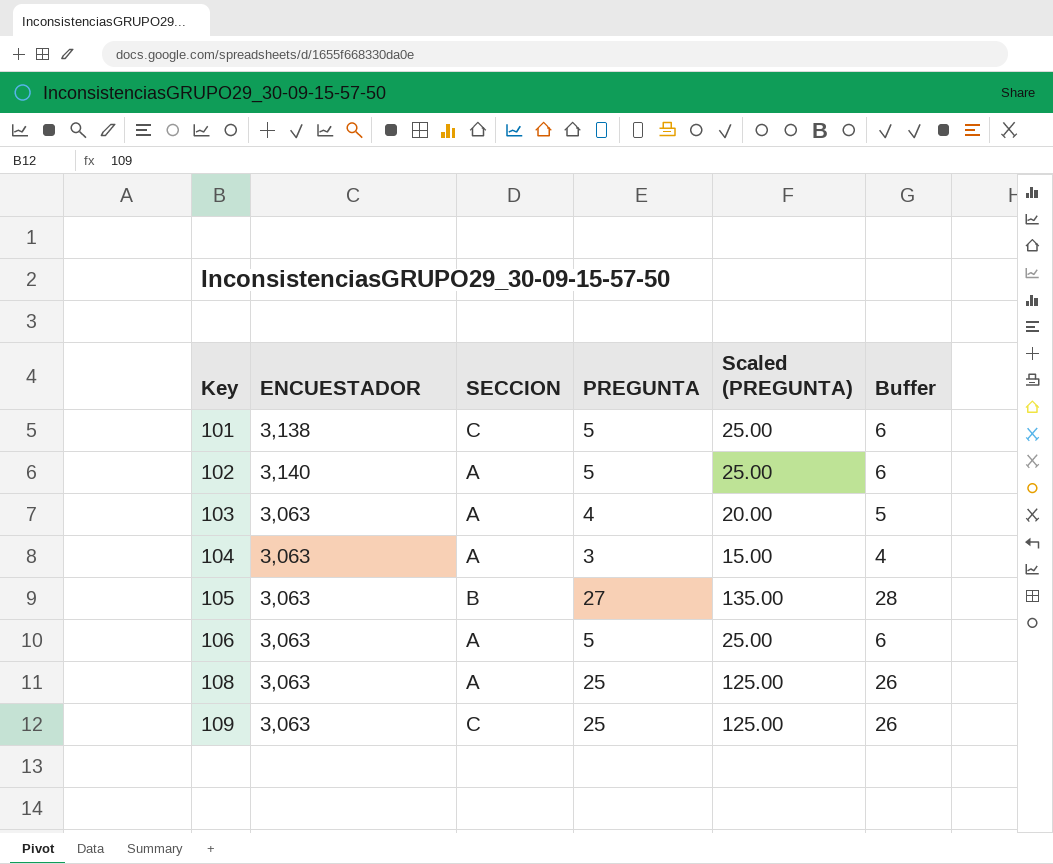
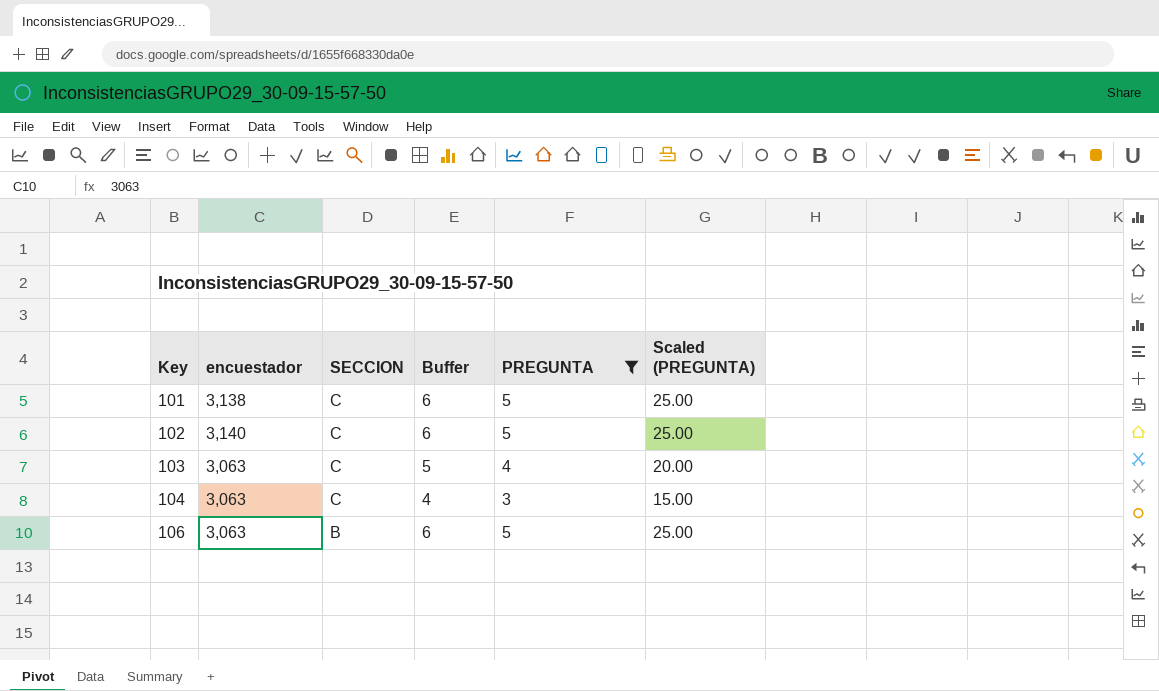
filter: none -> PREGUNTA <= 5
column name: ENCUESTADOR -> encuestador
column Buffer | position: 6 -> 4
102 | SECCION: A -> C
103 | SECCION: A -> C
104 | SECCION: A -> C
106 | SECCION: A -> B

